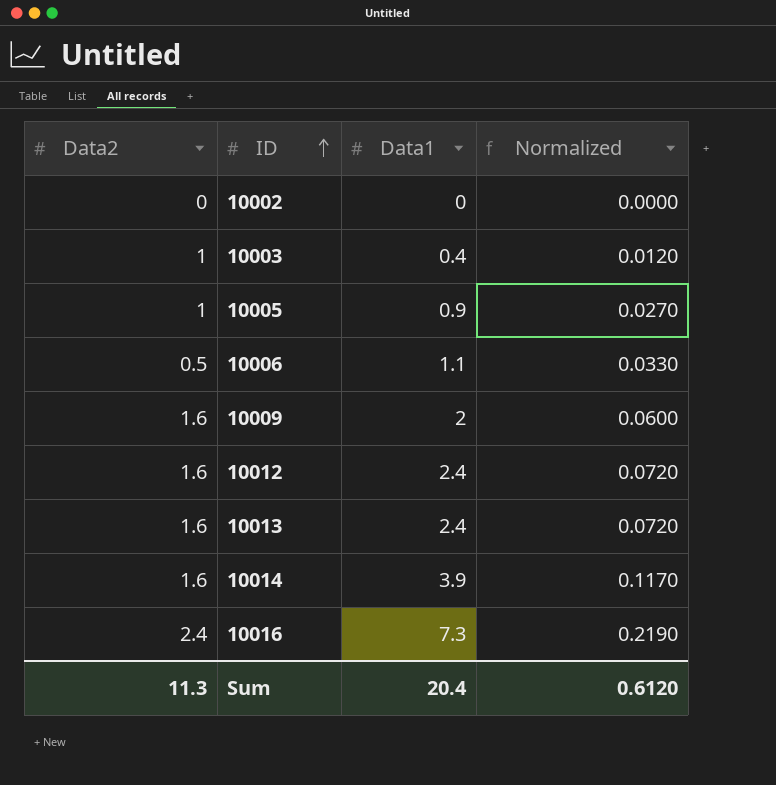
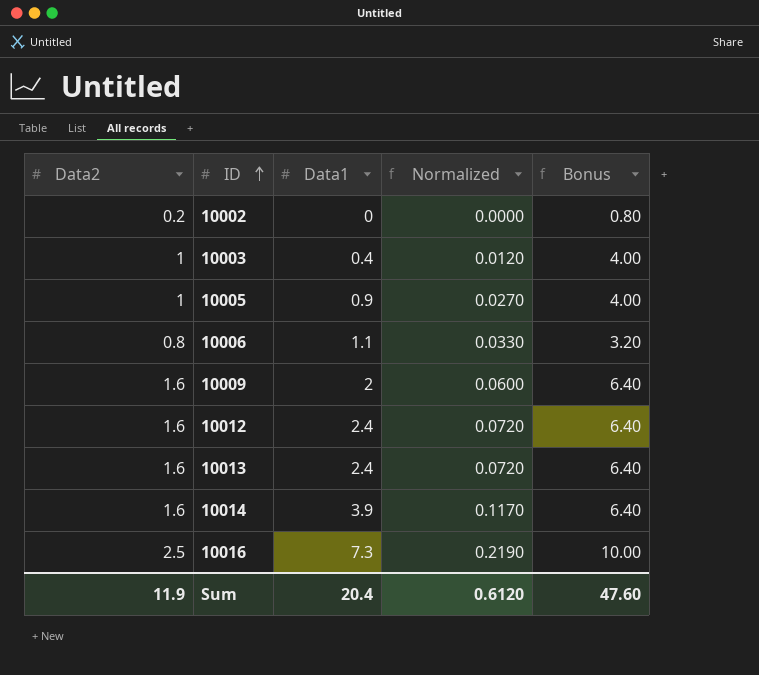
column Bonus | formula: none -> [Data2] * 4
10002 | Data2: 0 -> 0.2
10006 | Data2: 0.5 -> 0.8
10016 | Data2: 2.4 -> 2.5
Sum | Data2: 11.3 -> 11.9

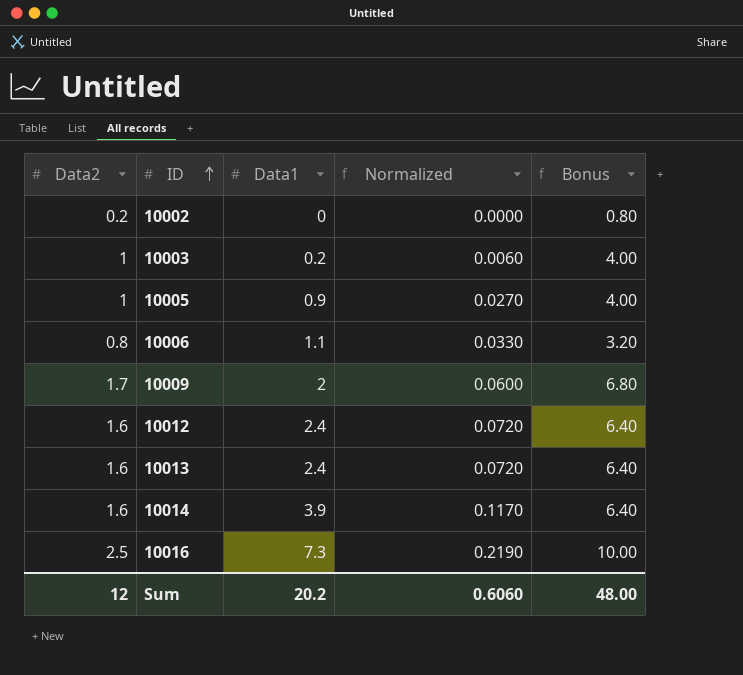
10003 | Data1: 0.4 -> 0.2
10003 | Normalized: 0.0120 -> 0.0060
10009 | Data2: 1.6 -> 1.7
10009 | Bonus: 6.40 -> 6.80
Sum | Data2: 11.9 -> 12
Sum | Data1: 20.4 -> 20.2
Sum | Normalized: 0.6120 -> 0.6060
Sum | Bonus: 47.60 -> 48.00

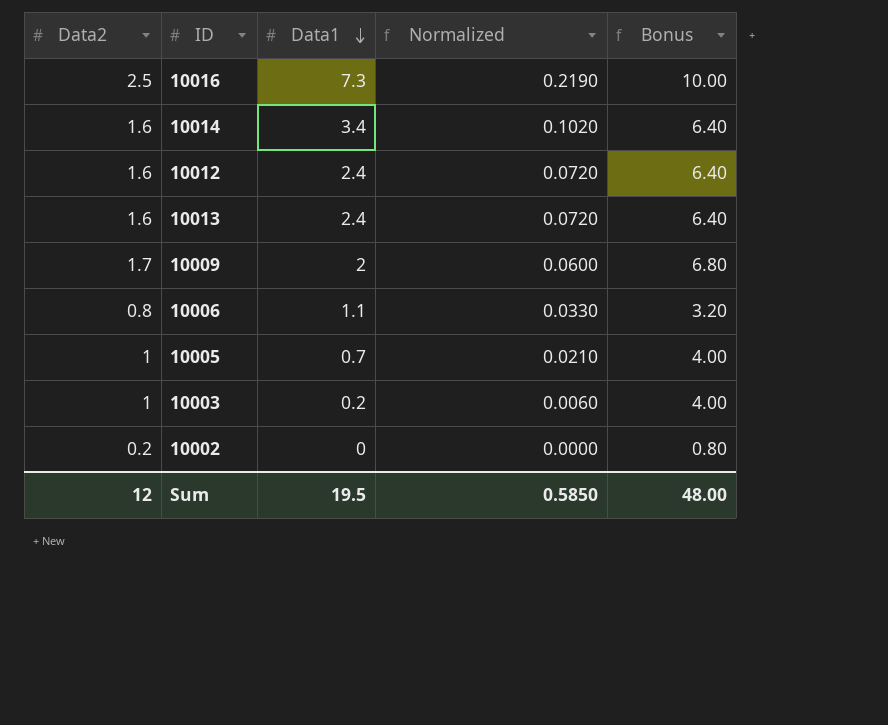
row order: ID ascending -> Data1 descending
10014 | Data1: 3.9 -> 3.4
10014 | Normalized: 0.1170 -> 0.1020
10005 | Data1: 0.9 -> 0.7
10005 | Normalized: 0.0270 -> 0.0210
Sum | Data1: 20.2 -> 19.5
Sum | Normalized: 0.6060 -> 0.5850

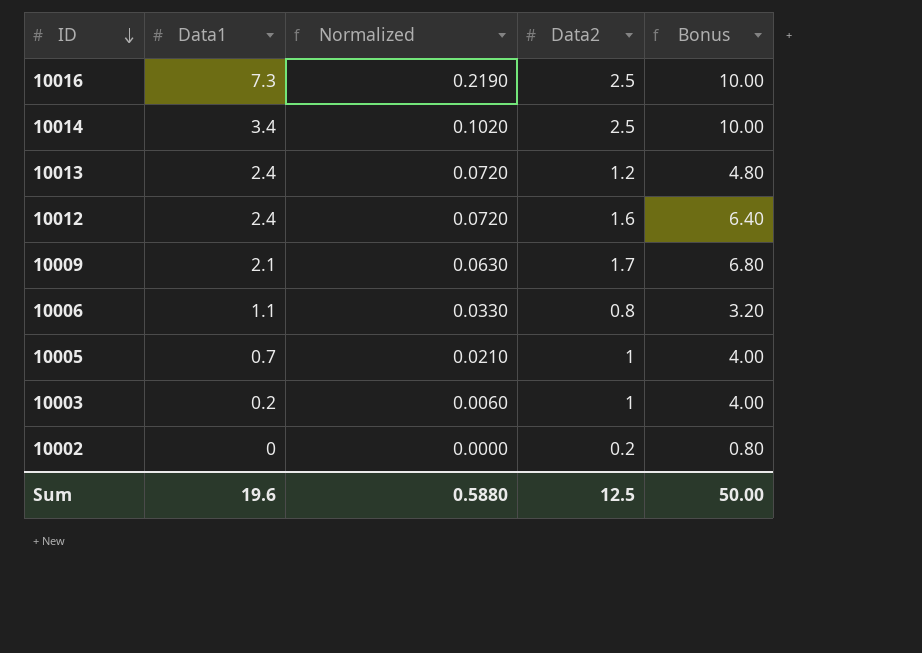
row order: Data1 descending -> ID descending
column Data2 | position: 1 -> 4
10014 | Data2: 1.6 -> 2.5
10014 | Bonus: 6.40 -> 10.00
10013 | Data2: 1.6 -> 1.2
10013 | Bonus: 6.40 -> 4.80
10009 | Data1: 2 -> 2.1
10009 | Normalized: 0.0600 -> 0.0630
Sum | Data1: 19.5 -> 19.6
Sum | Normalized: 0.5850 -> 0.5880
Sum | Data2: 12 -> 12.5
Sum | Bonus: 48.00 -> 50.00

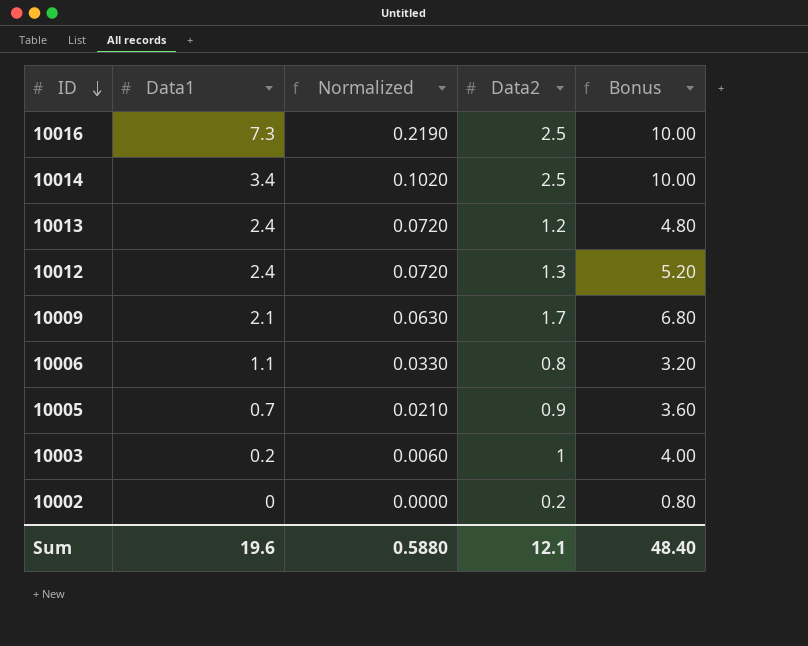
10012 | Data2: 1.6 -> 1.3
10012 | Bonus: 6.40 -> 5.20
10005 | Data2: 1 -> 0.9
10005 | Bonus: 4.00 -> 3.60
Sum | Data2: 12.5 -> 12.1
Sum | Bonus: 50.00 -> 48.40

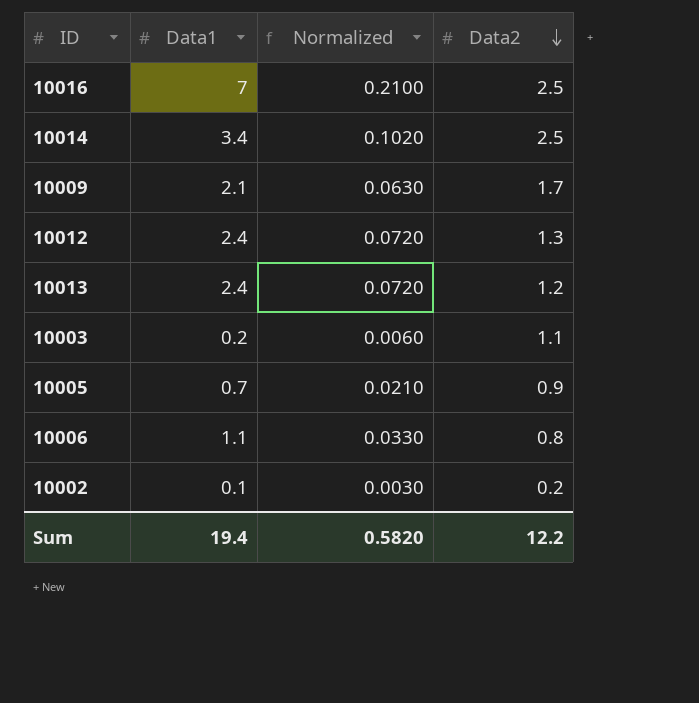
row order: ID descending -> Data2 descending
column Bonus | formula: [Data2] * 4 -> none
10016 | Data1: 7.3 -> 7
10016 | Normalized: 0.2190 -> 0.2100
10003 | Data2: 1 -> 1.1
10002 | Data1: 0 -> 0.1
10002 | Normalized: 0.0000 -> 0.0030
Sum | Data1: 19.6 -> 19.4
Sum | Normalized: 0.5880 -> 0.5820
Sum | Data2: 12.1 -> 12.2

